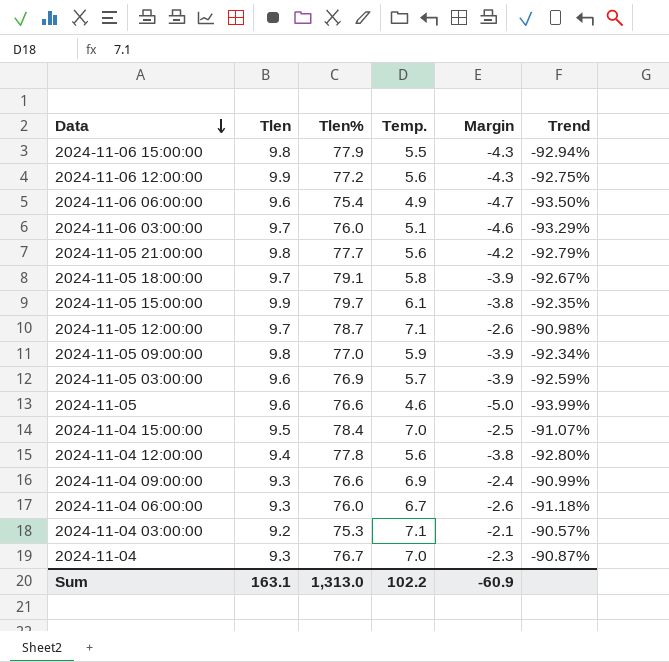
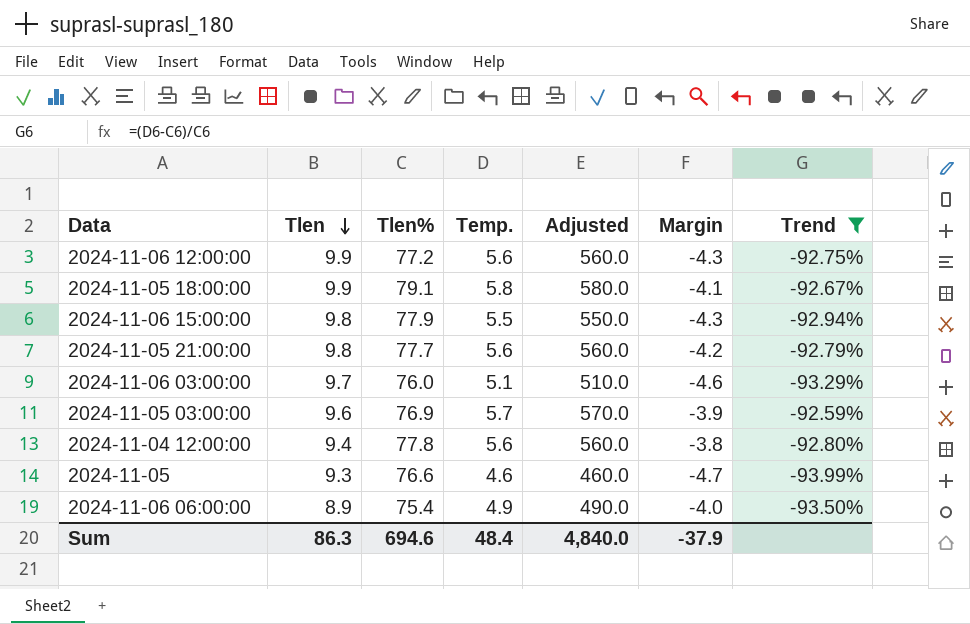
filter: none -> Trend <= -92.59%
row order: Data descending -> Tlen descending
column Adjusted | formula: none -> [Temp.] * 100
2024-11-05 18:00:00 | Tlen: 9.7 -> 9.9
2024-11-05 18:00:00 | Margin: -3.9 -> -4.1
2024-11-05 | Tlen: 9.6 -> 9.3
2024-11-05 | Margin: -5.0 -> -4.7
2024-11-06 06:00:00 | Tlen: 9.6 -> 8.9
2024-11-06 06:00:00 | Margin: -4.7 -> -4.0
Sum | Tlen: 163.1 -> 86.3
Sum | Tlen%: 1,313.0 -> 694.6
Sum | Temp.: 102.2 -> 48.4
Sum | Margin: -60.9 -> -37.9

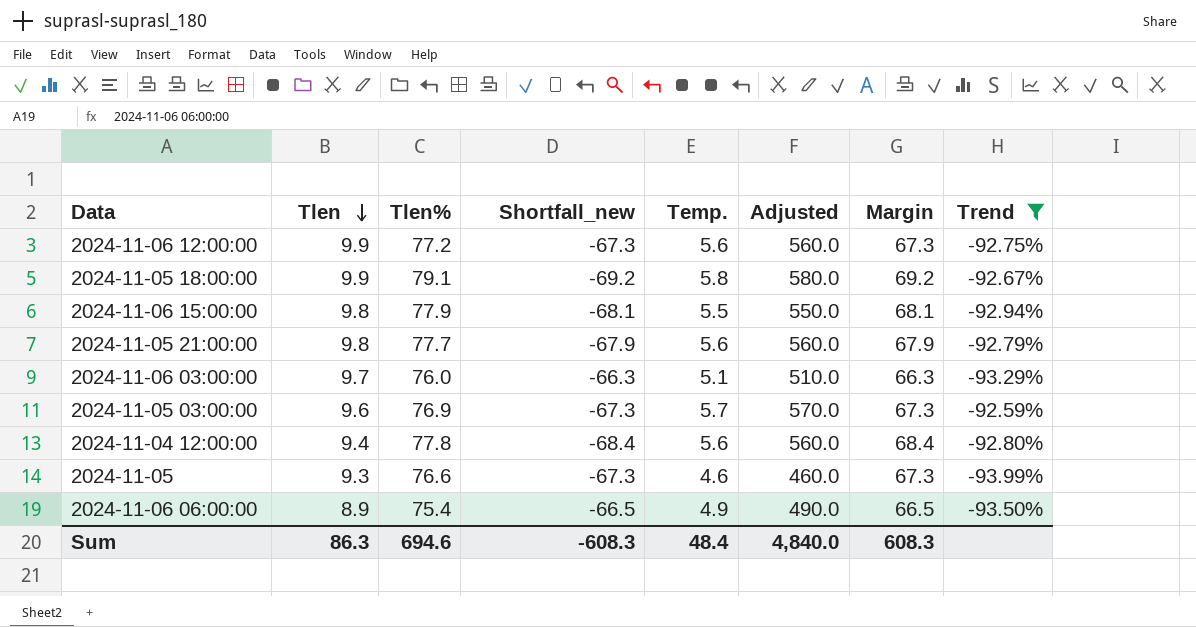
column Shortfall_new | formula: none -> [Tlen] - [Tlen%]
column Margin | formula: [Temp.] - [Tlen] -> [Tlen%] - [Tlen]
Sum | Margin: -37.9 -> 608.3

